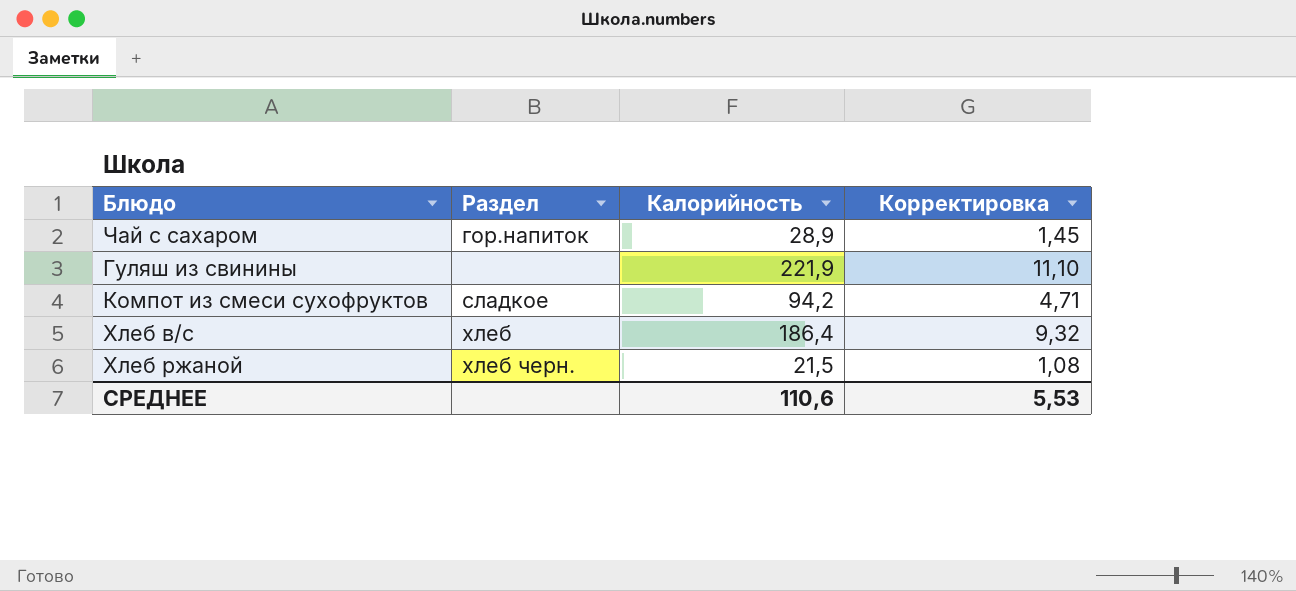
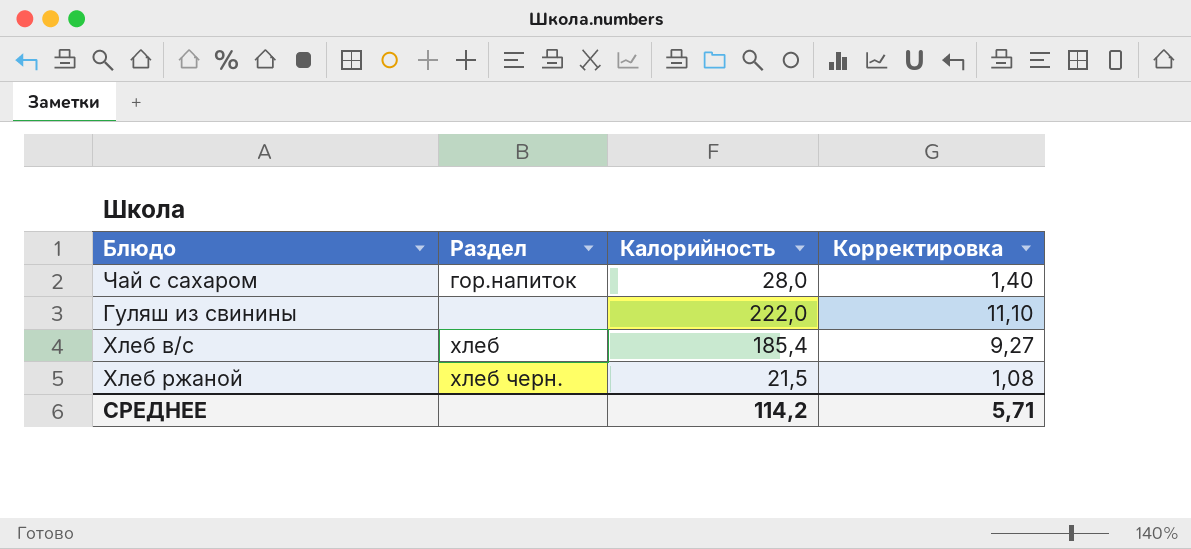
row Компот из смеси сухофруктов: сладкое | 94,2 | 4,71 -> none
Чай с сахаром | Калорийность: 28,9 -> 28,0
Чай с сахаром | Корректировка: 1,45 -> 1,40
Гуляш из свинины | Калорийность: 221,9 -> 222,0
Хлеб в/с | Калорийность: 186,4 -> 185,4
Хлеб в/с | Корректировка: 9,32 -> 9,27
СРЕДНЕЕ | Калорийность: 110,6 -> 114,2
СРЕДНЕЕ | Корректировка: 5,53 -> 5,71

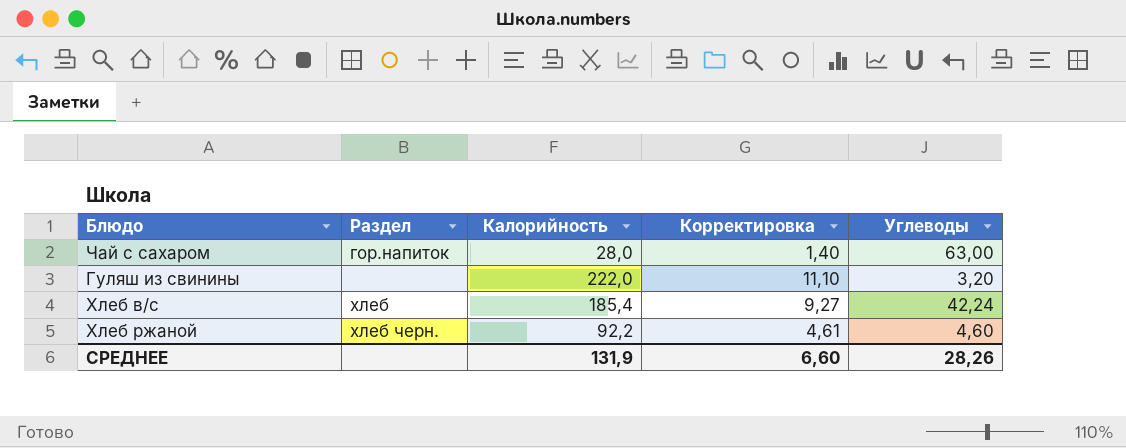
column Углеводы | position: none -> 5
Хлеб ржаной | Калорийность: 21,5 -> 92,2
Хлеб ржаной | Корректировка: 1,08 -> 4,61
СРЕДНЕЕ | Калорийность: 114,2 -> 131,9
СРЕДНЕЕ | Корректировка: 5,71 -> 6,60

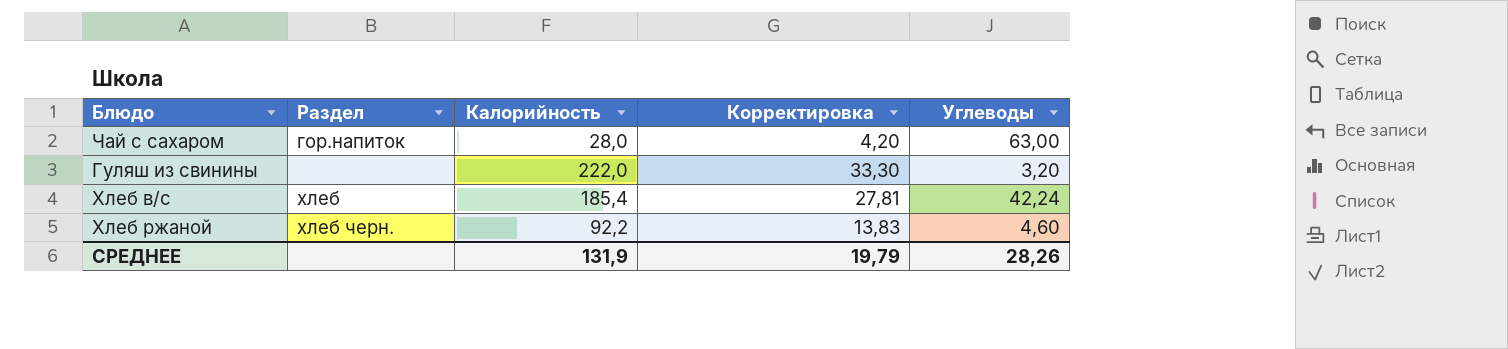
column Корректировка | formula: [Калорийность] * 0,05 -> [Калорийность] * 0,15
СРЕДНЕЕ | Корректировка: 6,60 -> 19,79

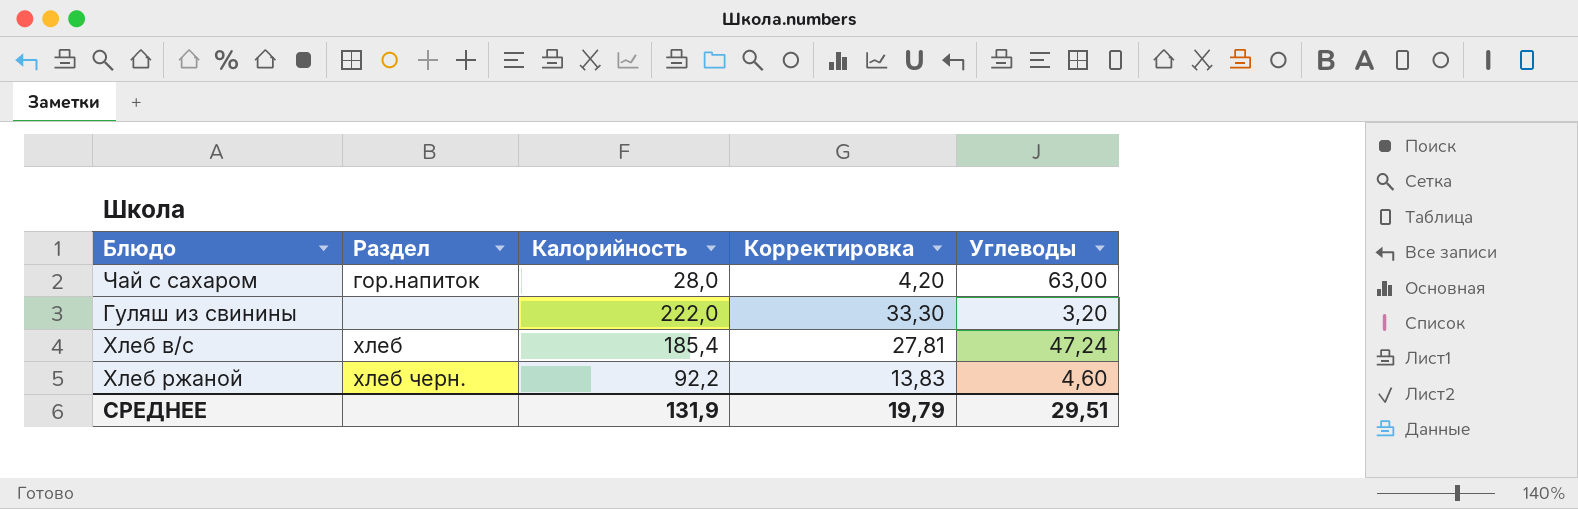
Хлеб в/с | Углеводы: 42,24 -> 47,24
СРЕДНЕЕ | Углеводы: 28,26 -> 29,51

